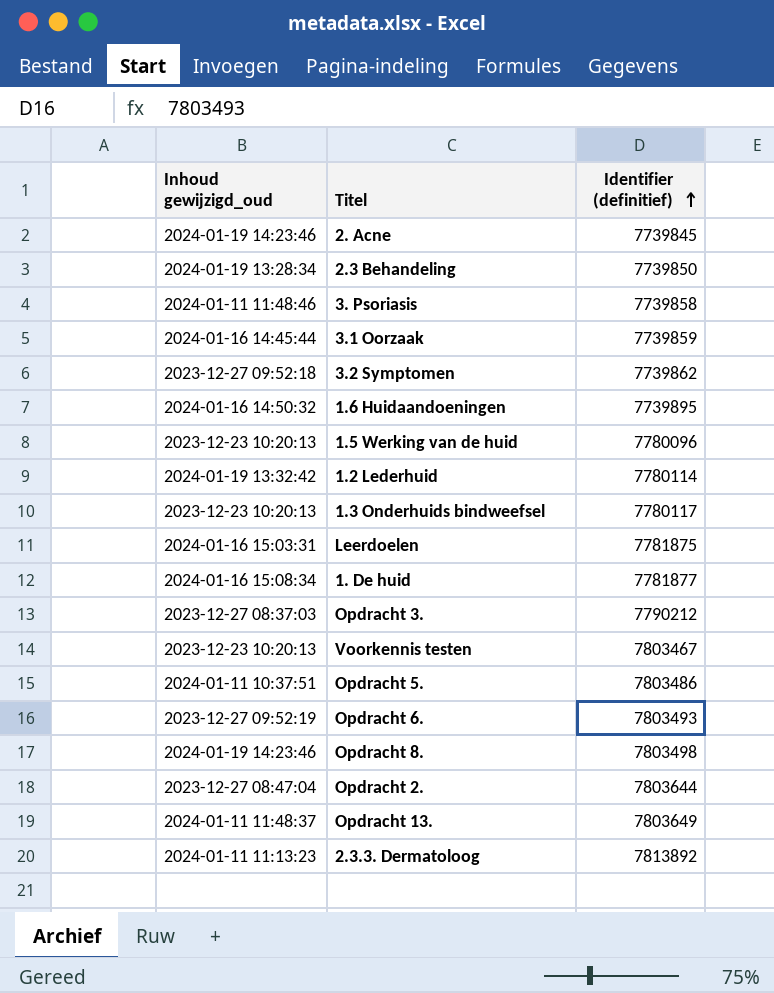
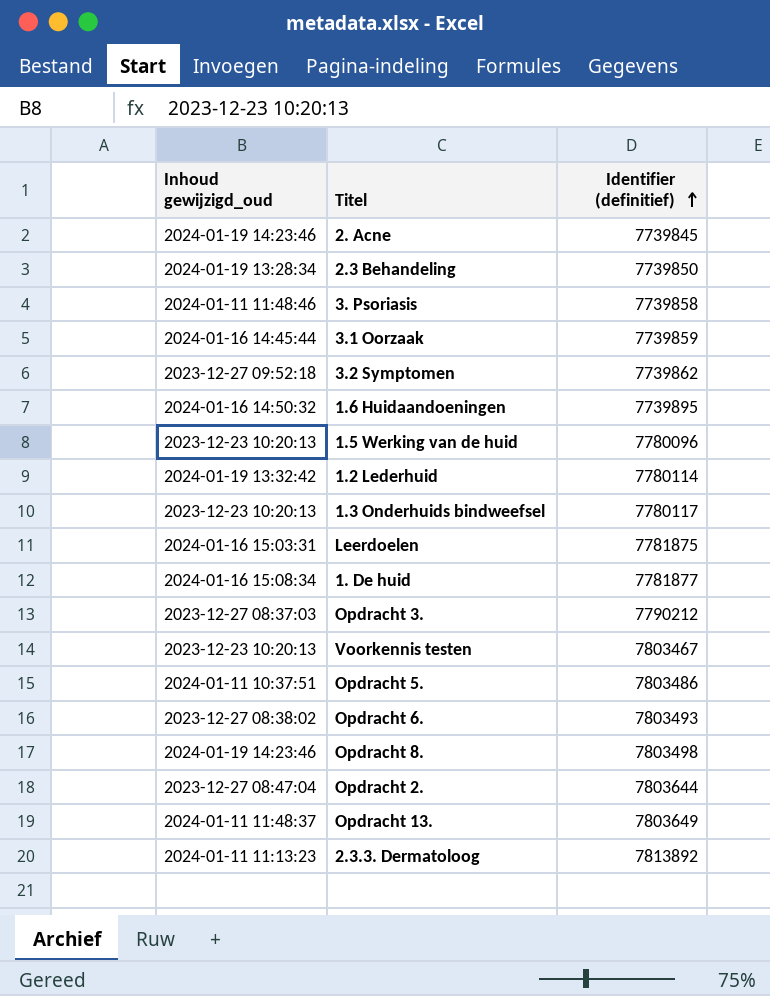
Opdracht 6. | Inhoud gewijzigd_oud: 2023-12-27 09:52:19 -> 2023-12-27 08:38:02

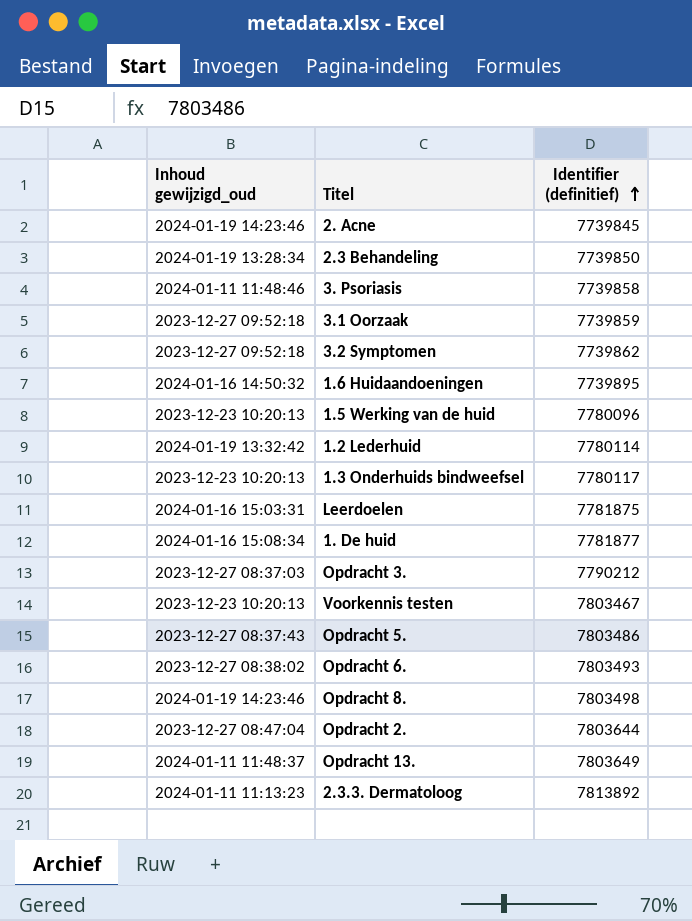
3.1 Oorzaak | Inhoud gewijzigd_oud: 2024-01-16 14:45:44 -> 2023-12-27 09:52:18
Opdracht 5. | Inhoud gewijzigd_oud: 2024-01-11 10:37:51 -> 2023-12-27 08:37:43

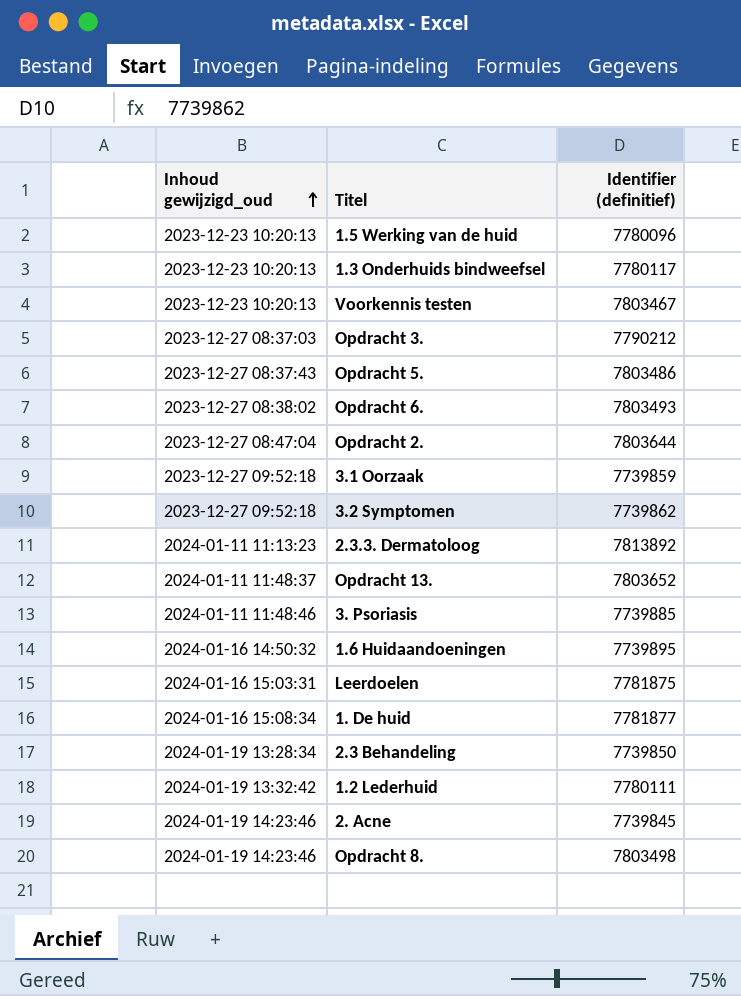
row order: Identifier (definitief) ascending -> Inhoud gewijzigd_oud ascending
Opdracht 13. | Identifier (definitief): 7803649 -> 7803652
3. Psoriasis | Identifier (definitief): 7739858 -> 7739885
1.2 Lederhuid | Identifier (definitief): 7780114 -> 7780111

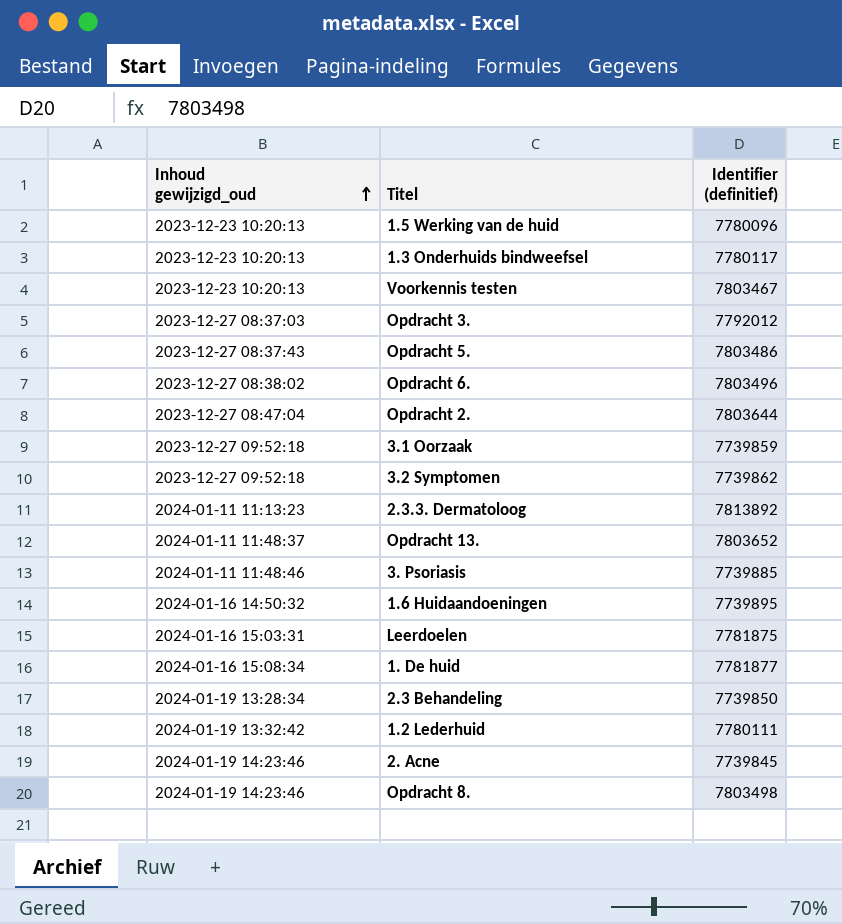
Opdracht 3. | Identifier (definitief): 7790212 -> 7792012
Opdracht 6. | Identifier (definitief): 7803493 -> 7803496

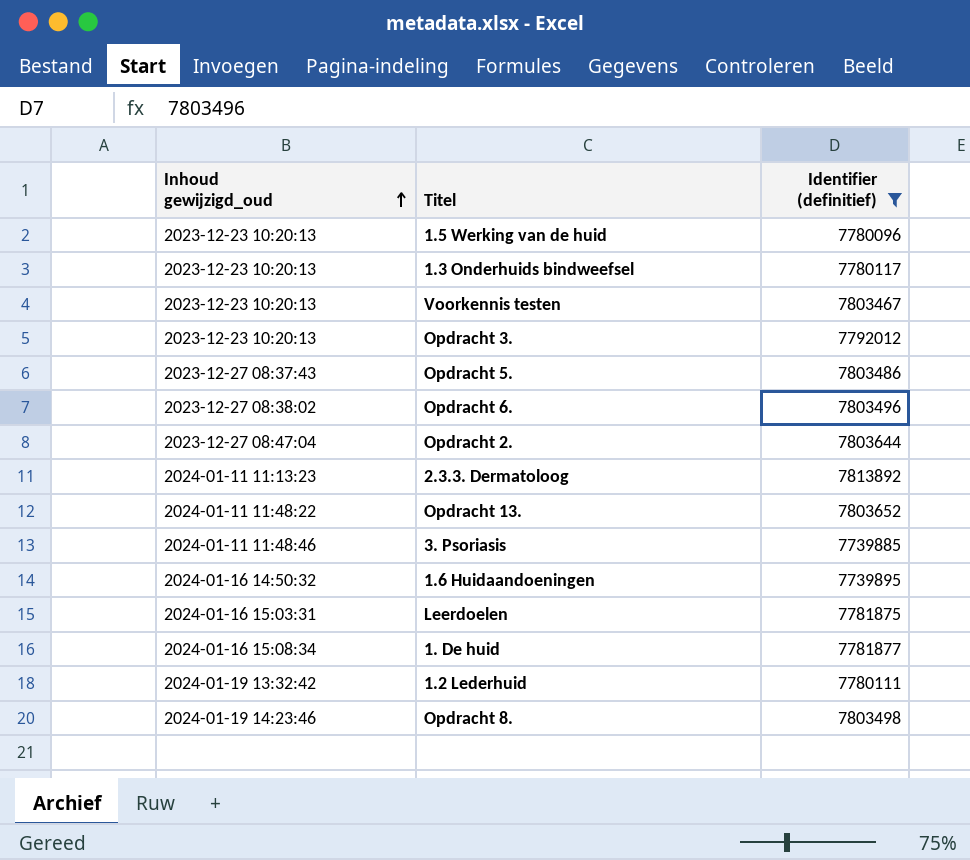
filter: none -> Identifier (definitief) >= 7739885
Opdracht 3. | Inhoud gewijzigd_oud: 2023-12-27 08:37:03 -> 2023-12-23 10:20:13
Opdracht 13. | Inhoud gewijzigd_oud: 2024-01-11 11:48:37 -> 2024-01-11 11:48:22

